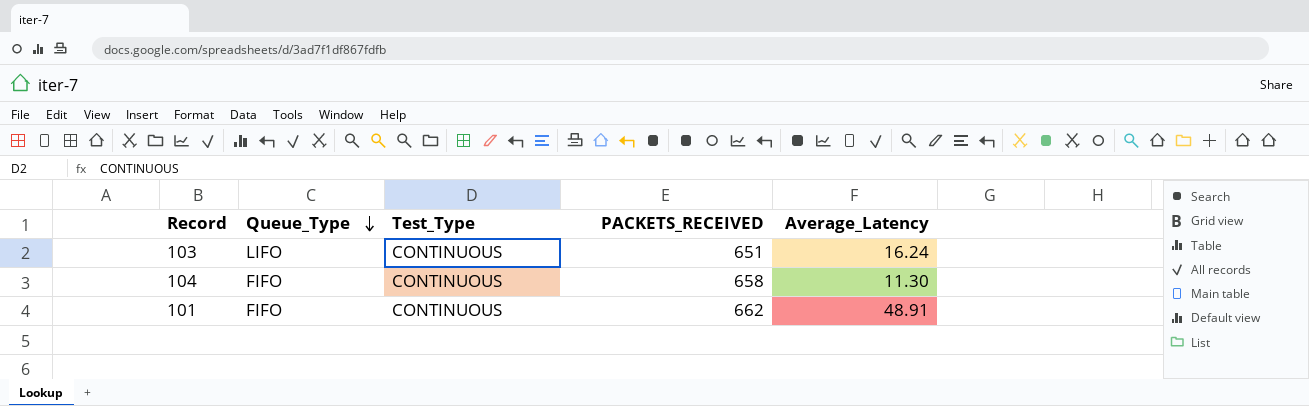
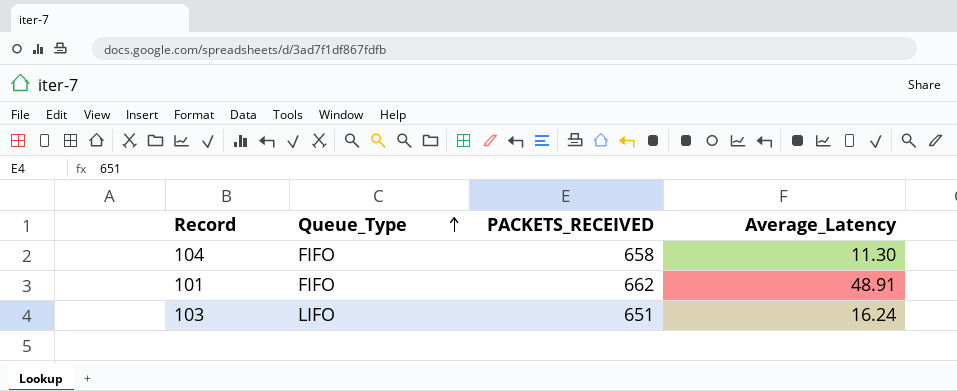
row order: Queue_Type descending -> Queue_Type ascending
column Test_Type | position: 3 -> none

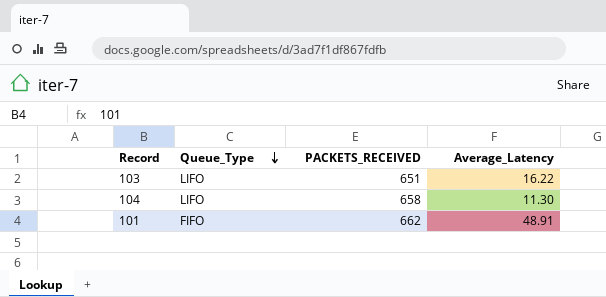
row order: Queue_Type ascending -> Queue_Type descending
103 | Average_Latency: 16.24 -> 16.22
104 | Queue_Type: FIFO -> LIFO

